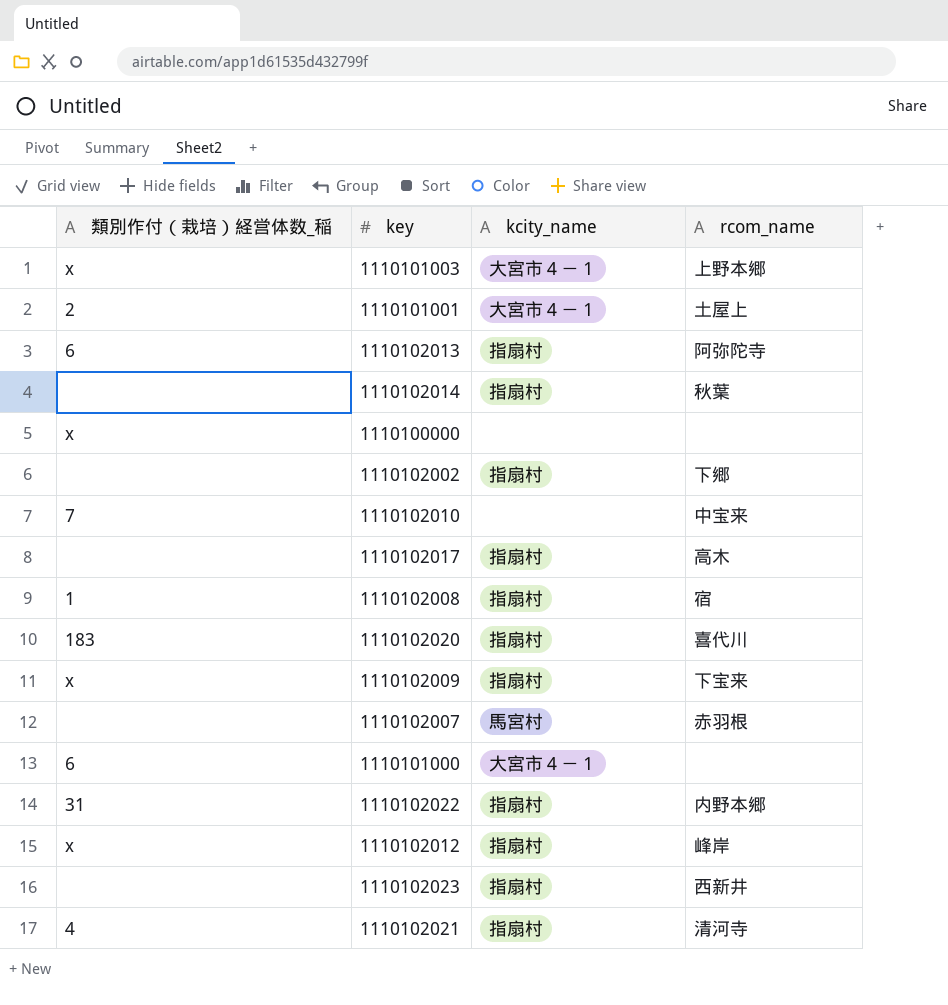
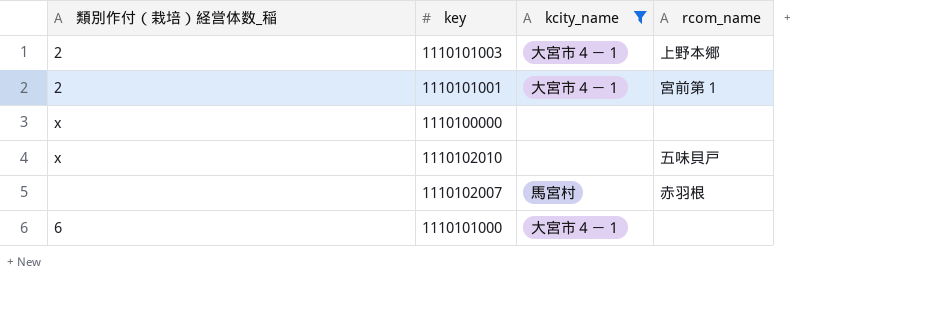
filter: none -> kcity_name != 指扇村
1110101003 | 類別作付（栽培）経営体数_稲: x -> 2
1110101001 | rcom_name: 土屋上 -> 宮前第１
1110102010 | 類別作付（栽培）経営体数_稲: 7 -> x
1110102010 | rcom_name: 中宝来 -> 五味貝戸

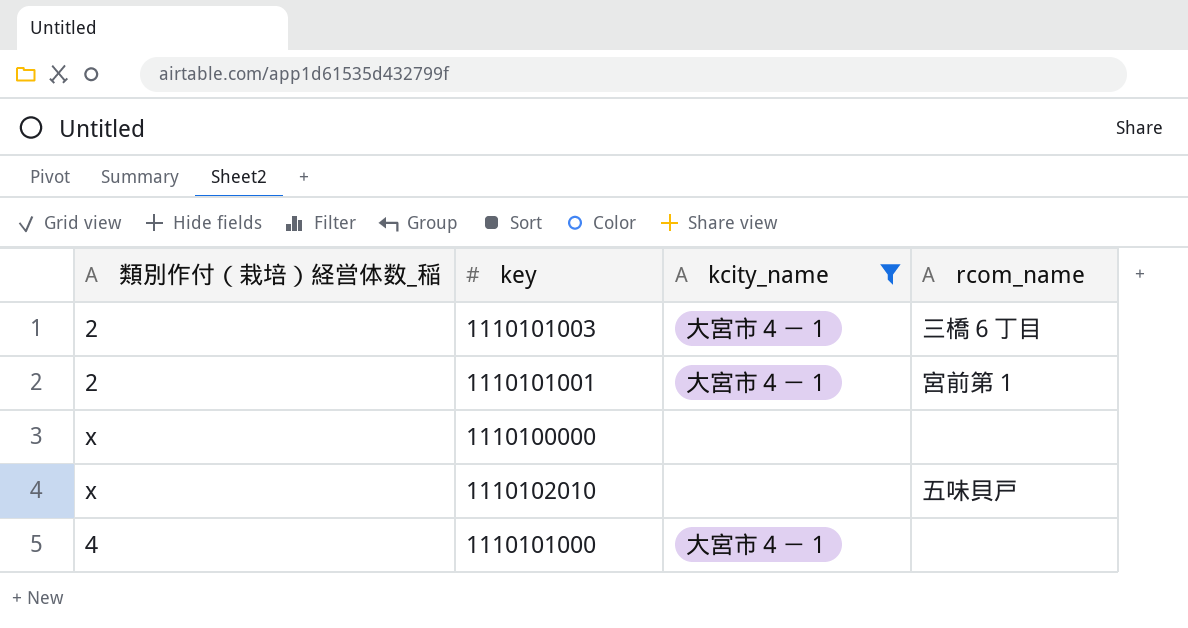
row 1110102007: none | 馬宮村 | 赤羽根 -> none
1110101003 | rcom_name: 上野本郷 -> 三橋６丁目
1110101000 | 類別作付（栽培）経営体数_稲: 6 -> 4

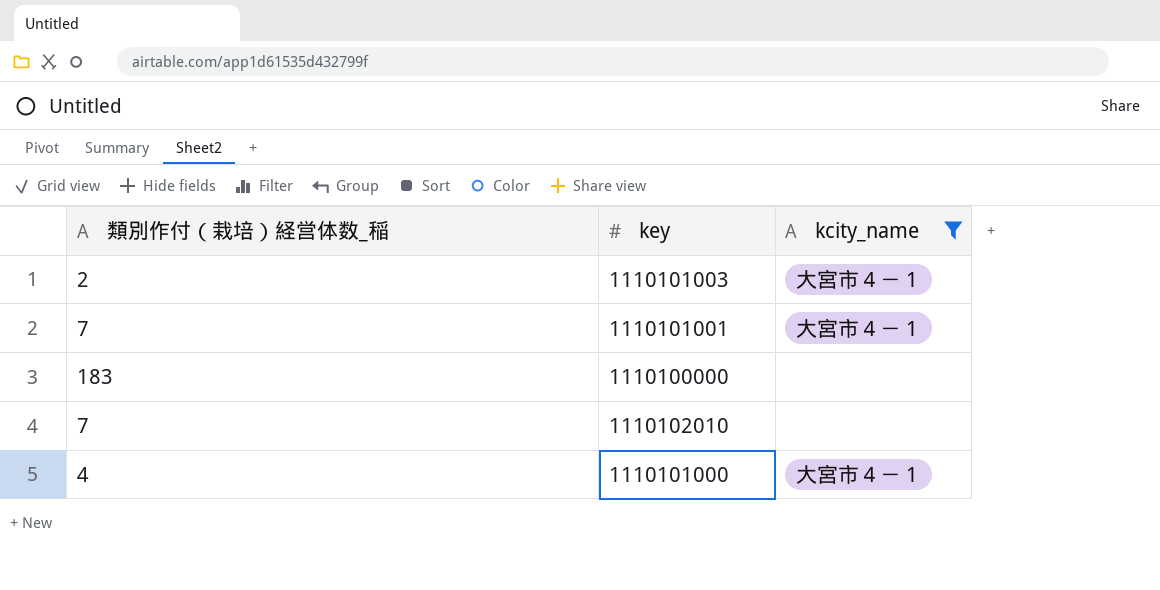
column rcom_name | position: 4 -> none
1110101001 | 類別作付（栽培）経営体数_稲: 2 -> 7
1110100000 | 類別作付（栽培）経営体数_稲: x -> 183
1110102010 | 類別作付（栽培）経営体数_稲: x -> 7

